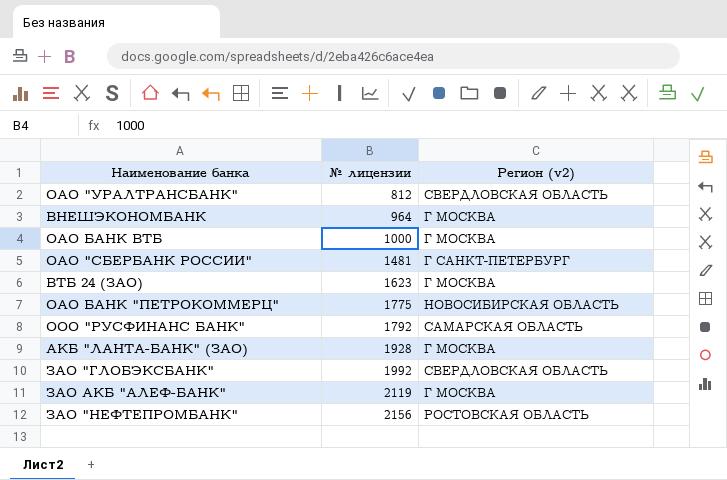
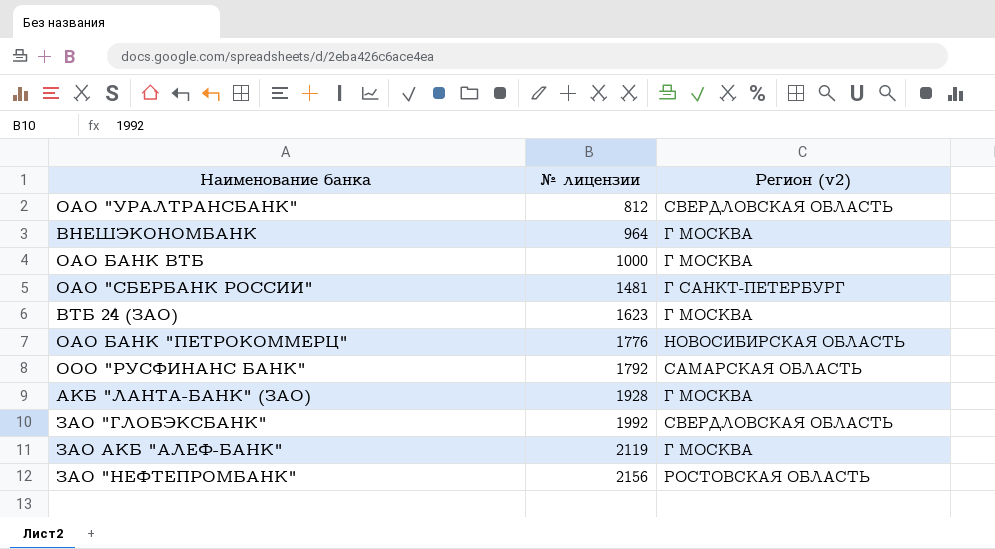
ОАО БАНК "ПЕТРОКОММЕРЦ" | № лицензии: 1775 -> 1776

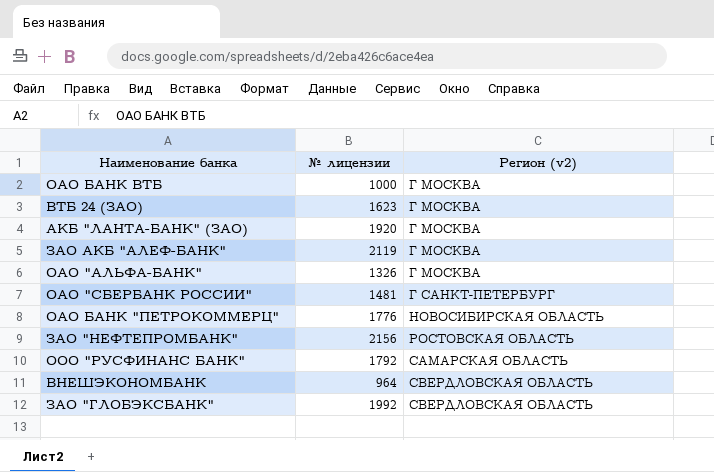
row order: № лицензии ascending -> Регион (v2) ascending
row ОАО "УРАЛТРАНСБАНК": 812 | СВЕРДЛОВСКАЯ ОБЛАСТЬ -> none
АКБ "ЛАНТА-БАНК" (ЗАО) | № лицензии: 1928 -> 1920
row ОАО "АЛЬФА-БАНК": none -> 1326 | Г МОСКВА
ВНЕШЭКОНОМБАНК | Регион (v2): Г МОСКВА -> СВЕРДЛОВСКАЯ ОБЛАСТЬ

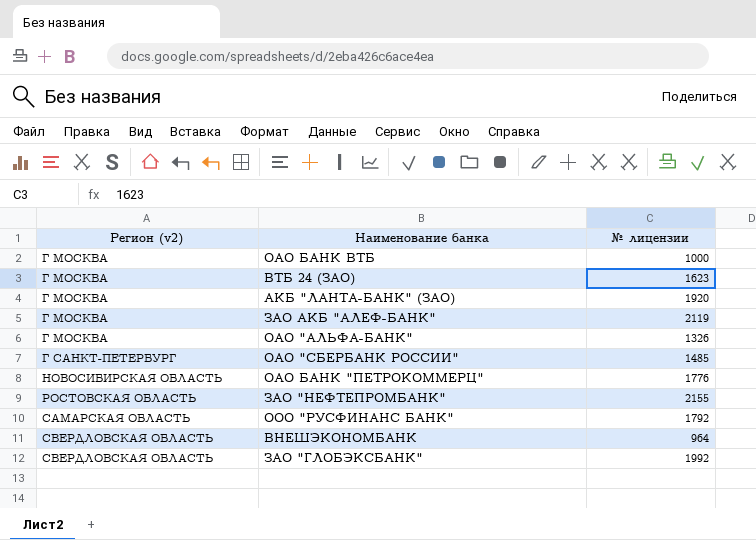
column Регион (v2) | position: 3 -> 1
ОАО "СБЕРБАНК РОССИИ" | № лицензии: 1481 -> 1485
ЗАО "НЕФТЕПРОМБАНК" | № лицензии: 2156 -> 2155

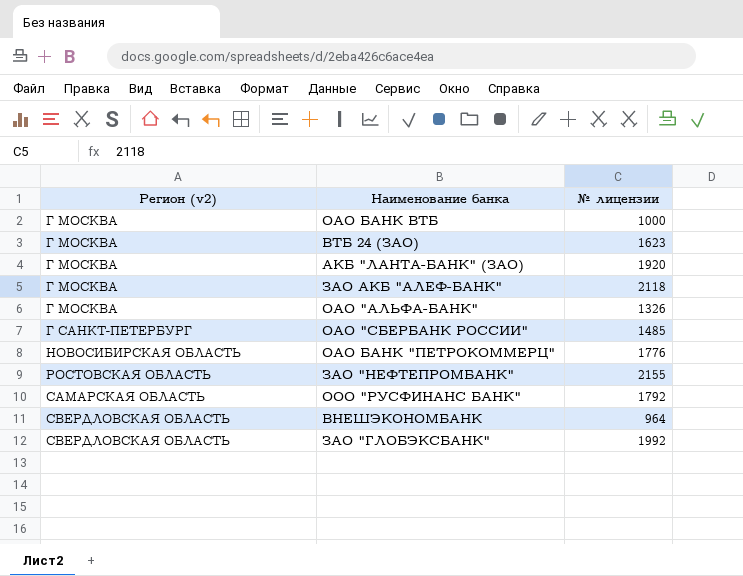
ЗАО АКБ "АЛЕФ-БАНК" | № лицензии: 2119 -> 2118

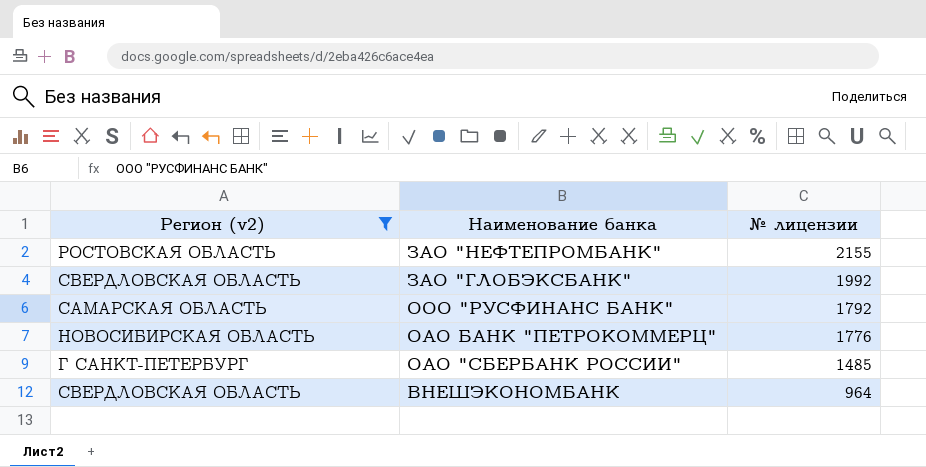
filter: none -> Регион (v2) != Г МОСКВА
row order: Регион (v2) ascending -> № лицензии descending

